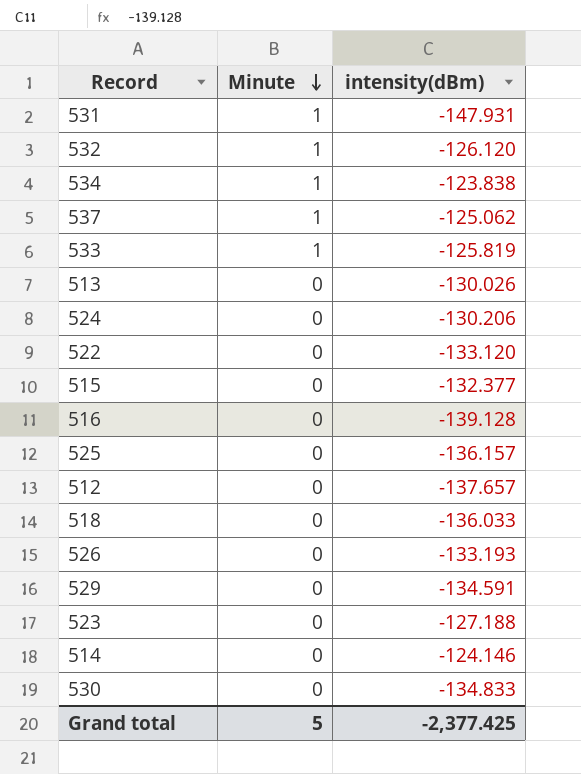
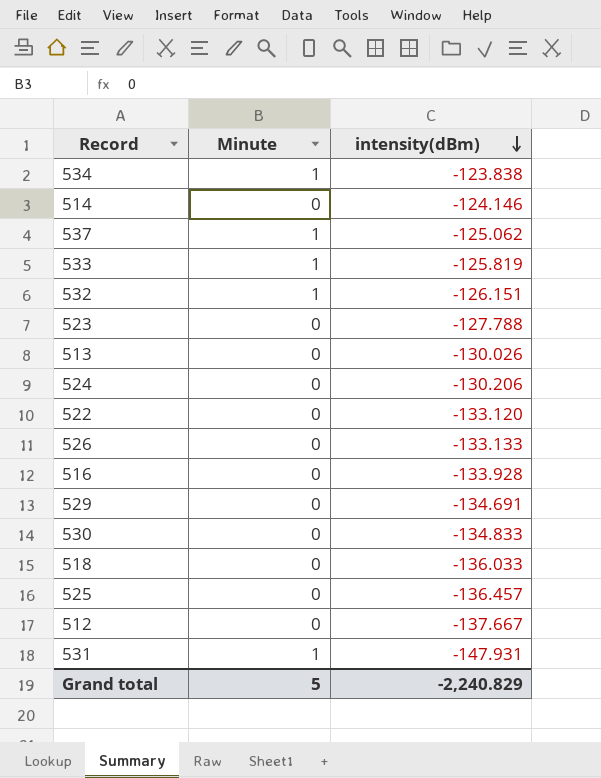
row order: Minute descending -> intensity(dBm) descending
row 515: 0 | -132.377 -> none
532 | intensity(dBm): -126.120 -> -126.151
523 | intensity(dBm): -127.188 -> -127.788
526 | intensity(dBm): -133.193 -> -133.133
516 | intensity(dBm): -139.128 -> -133.928
529 | intensity(dBm): -134.591 -> -134.691
525 | intensity(dBm): -136.157 -> -136.457
512 | intensity(dBm): -137.657 -> -137.667
Grand total | intensity(dBm): -2,377.425 -> -2,240.829

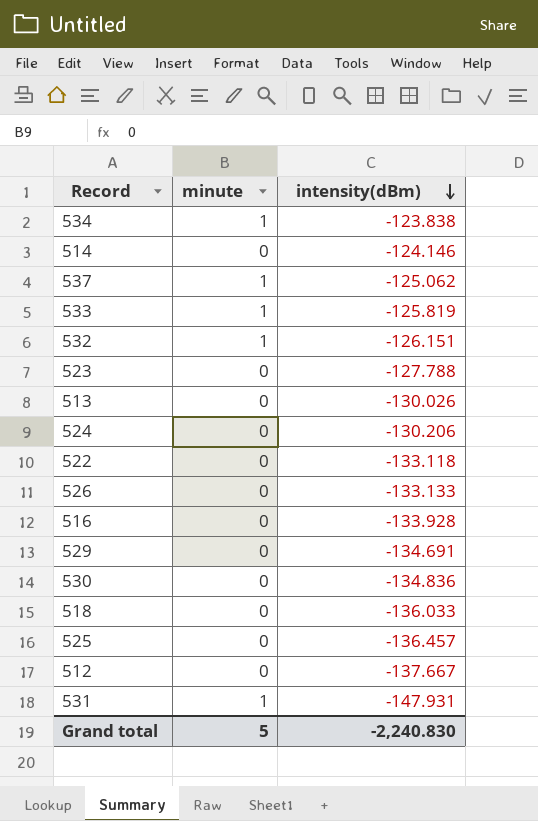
column name: Minute -> minute
522 | intensity(dBm): -133.120 -> -133.118
530 | intensity(dBm): -134.833 -> -134.836
Grand total | intensity(dBm): -2,240.829 -> -2,240.830

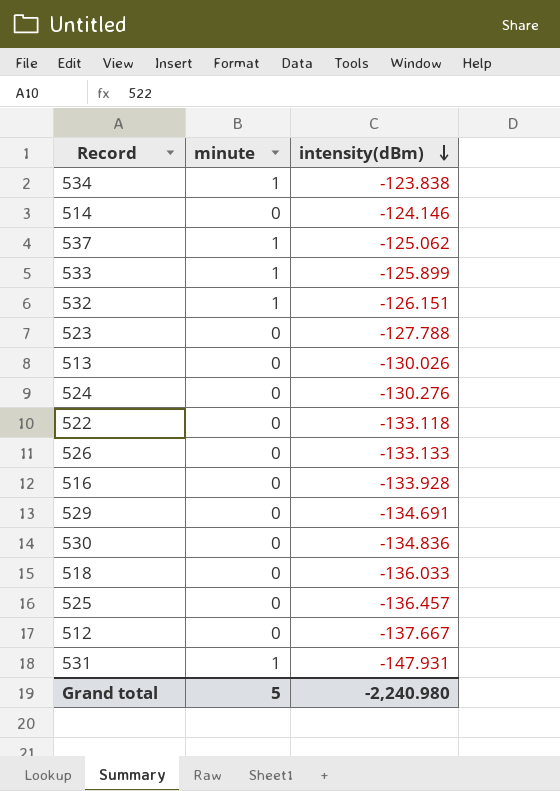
533 | intensity(dBm): -125.819 -> -125.899
524 | intensity(dBm): -130.206 -> -130.276
Grand total | intensity(dBm): -2,240.830 -> -2,240.980

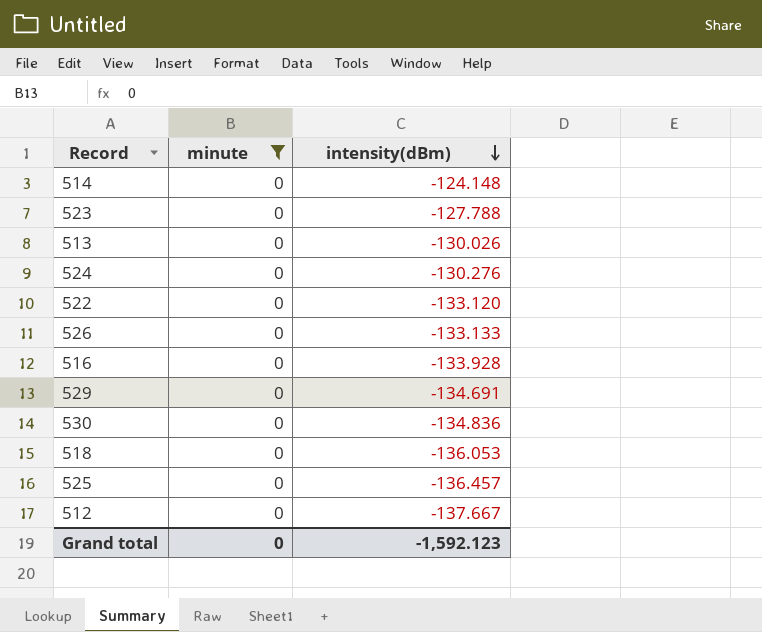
filter: none -> minute = 0
514 | intensity(dBm): -124.146 -> -124.148
522 | intensity(dBm): -133.118 -> -133.120
518 | intensity(dBm): -136.033 -> -136.053
Grand total | minute: 5 -> 0
Grand total | intensity(dBm): -2,240.980 -> -1,592.123

